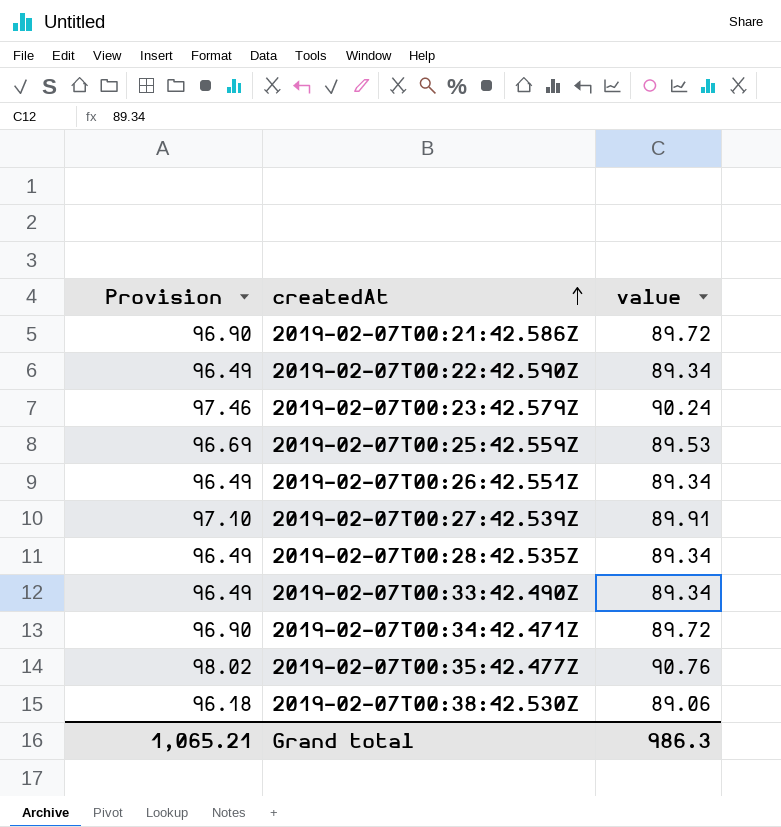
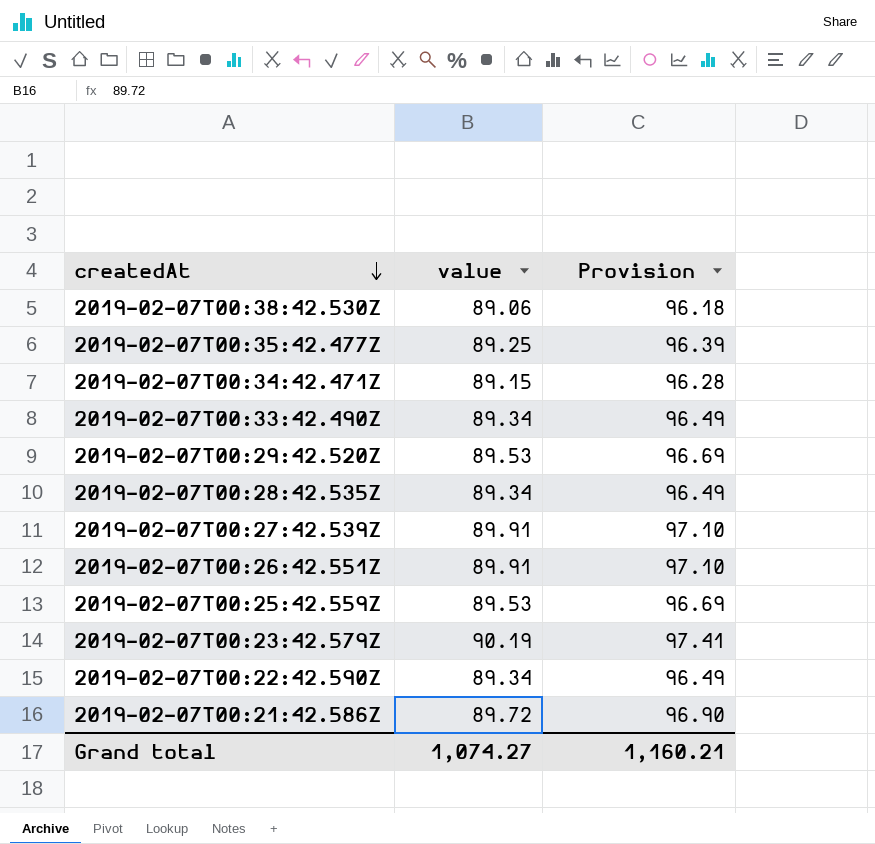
row order: createdAt ascending -> createdAt descending
column Provision | position: 1 -> 3
2019-02-07T00:35:42.477Z | value: 90.76 -> 89.25
2019-02-07T00:35:42.477Z | Provision: 98.02 -> 96.39
2019-02-07T00:34:42.471Z | value: 89.72 -> 89.15
2019-02-07T00:34:42.471Z | Provision: 96.90 -> 96.28
row 2019-02-07T00:29:42.520Z: none -> 89.53 | 96.69
2019-02-07T00:26:42.551Z | value: 89.34 -> 89.91
2019-02-07T00:26:42.551Z | Provision: 96.49 -> 97.10
2019-02-07T00:23:42.579Z | value: 90.24 -> 90.19
2019-02-07T00:23:42.579Z | Provision: 97.46 -> 97.41
Grand total | value: 986.3 -> 1,074.27
Grand total | Provision: 1,065.21 -> 1,160.21

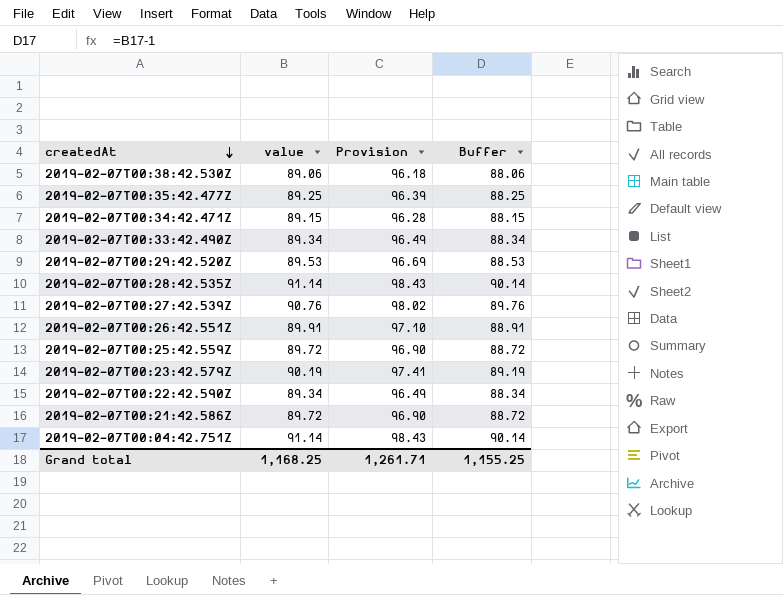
column Buffer | formula: none -> [value] - 1
2019-02-07T00:28:42.535Z | value: 89.34 -> 91.14
2019-02-07T00:28:42.535Z | Provision: 96.49 -> 98.43
2019-02-07T00:27:42.539Z | value: 89.91 -> 90.76
2019-02-07T00:27:42.539Z | Provision: 97.10 -> 98.02
2019-02-07T00:25:42.559Z | value: 89.53 -> 89.72
2019-02-07T00:25:42.559Z | Provision: 96.69 -> 96.90
row 2019-02-07T00:04:42.751Z: none -> 91.14 | 98.43 | 90.14
Grand total | value: 1,074.27 -> 1,168.25
Grand total | Provision: 1,160.21 -> 1,261.71

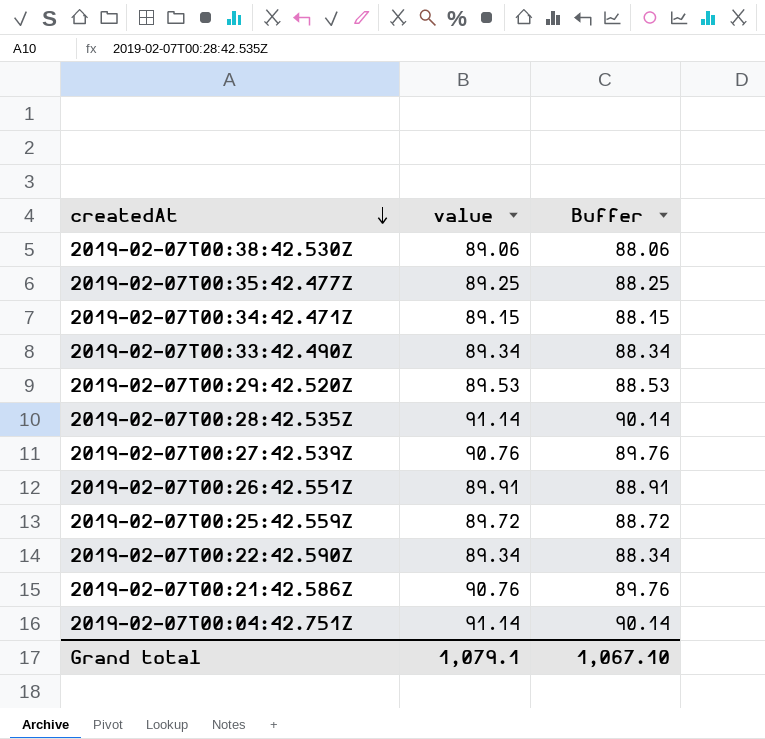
column Provision | formula: [value] * 1.08 -> none
row 2019-02-07T00:23:42.579Z: 90.19 | 97.41 | 89.19 -> none
2019-02-07T00:21:42.586Z | value: 89.72 -> 90.76
2019-02-07T00:21:42.586Z | Buffer: 88.72 -> 89.76
Grand total | value: 1,168.25 -> 1,079.1
Grand total | Buffer: 1,155.25 -> 1,067.10

